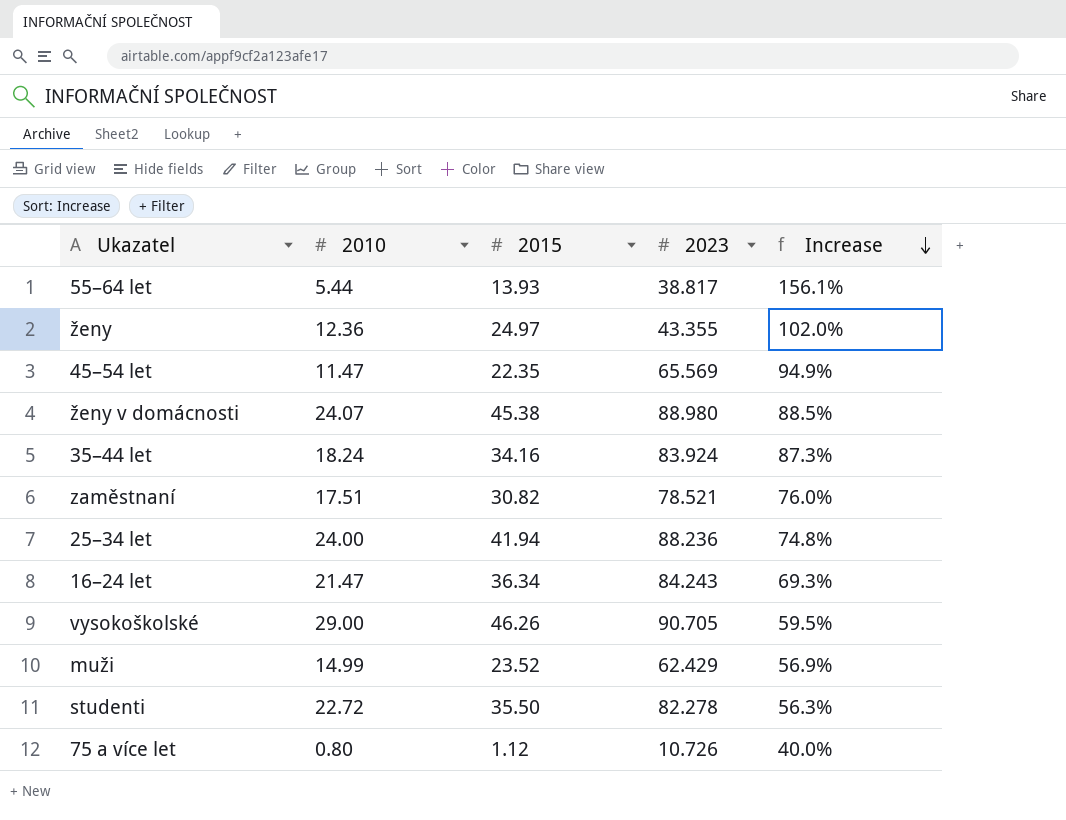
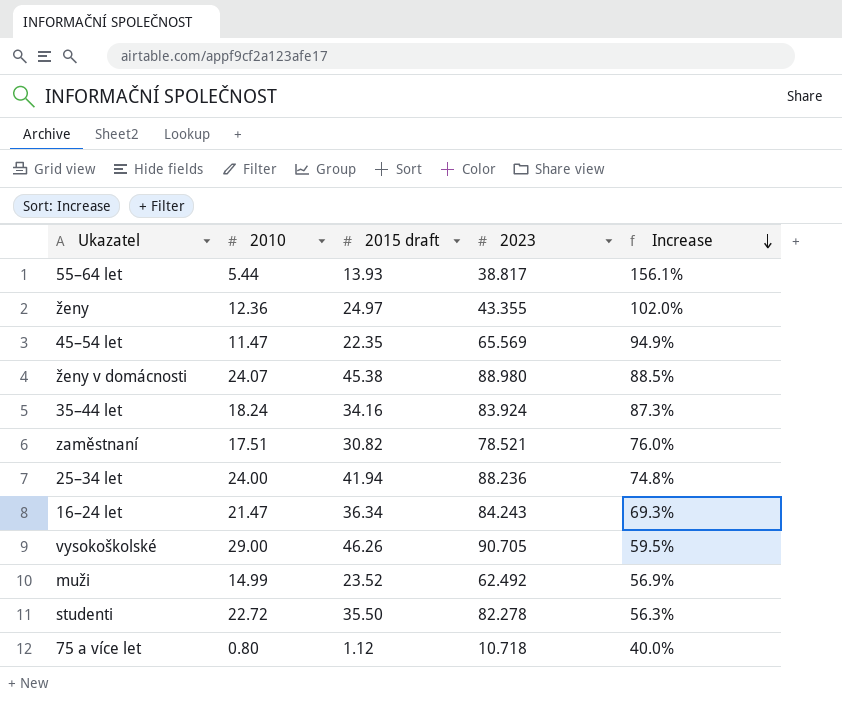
column name: 2015 -> 2015 draft
muži | 2023: 62.429 -> 62.492
75 a více let | 2023: 10.726 -> 10.718

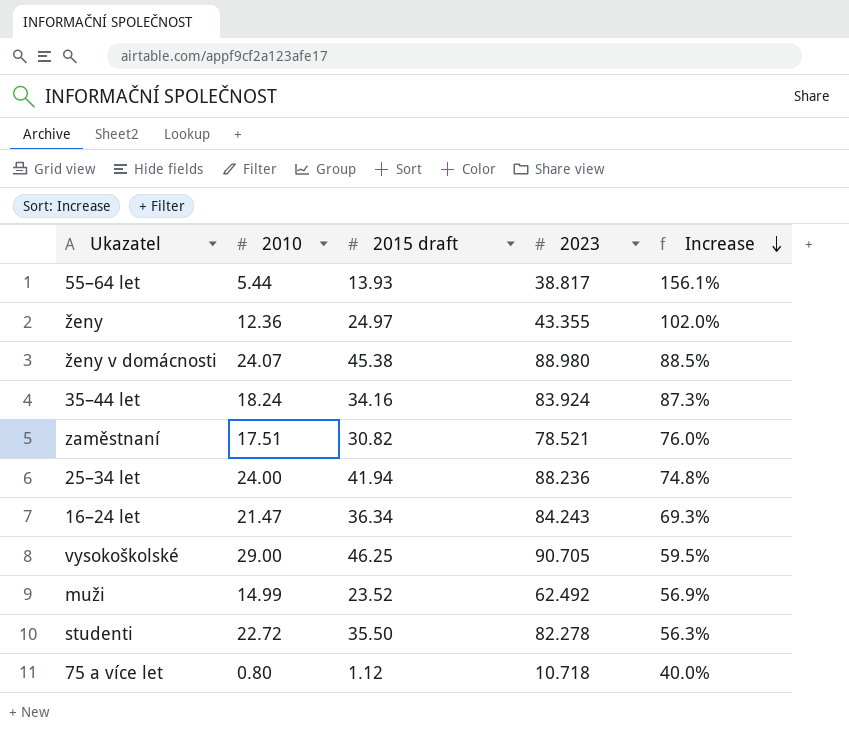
row 45–54 let: 11.47 | 22.35 | 65.569 | 94.9% -> none
vysokoškolské | 2015 draft: 46.26 -> 46.25

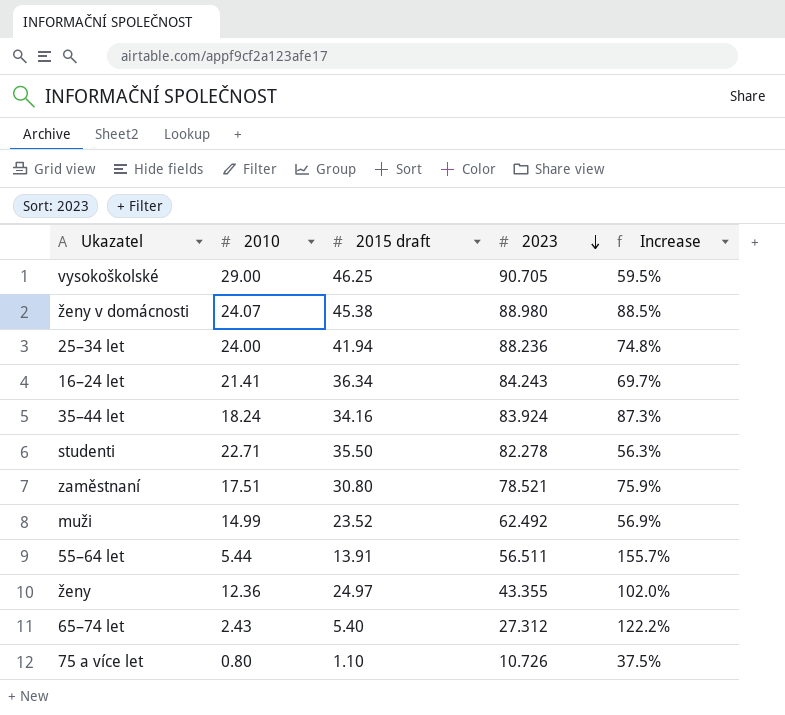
row order: Increase descending -> 2023 descending
16–24 let | 2010: 21.47 -> 21.41
16–24 let | Increase: 69.3% -> 69.7%
studenti | 2010: 22.72 -> 22.71
zaměstnaní | 2015 draft: 30.82 -> 30.80
zaměstnaní | Increase: 76.0% -> 75.9%
55–64 let | 2015 draft: 13.93 -> 13.91
55–64 let | 2023: 38.817 -> 56.511
55–64 let | Increase: 156.1% -> 155.7%
row 65–74 let: none -> 2.43 | 5.40 | 27.312 | 122.2%
75 a více let | 2015 draft: 1.12 -> 1.10
75 a více let | 2023: 10.718 -> 10.726
75 a více let | Increase: 40.0% -> 37.5%

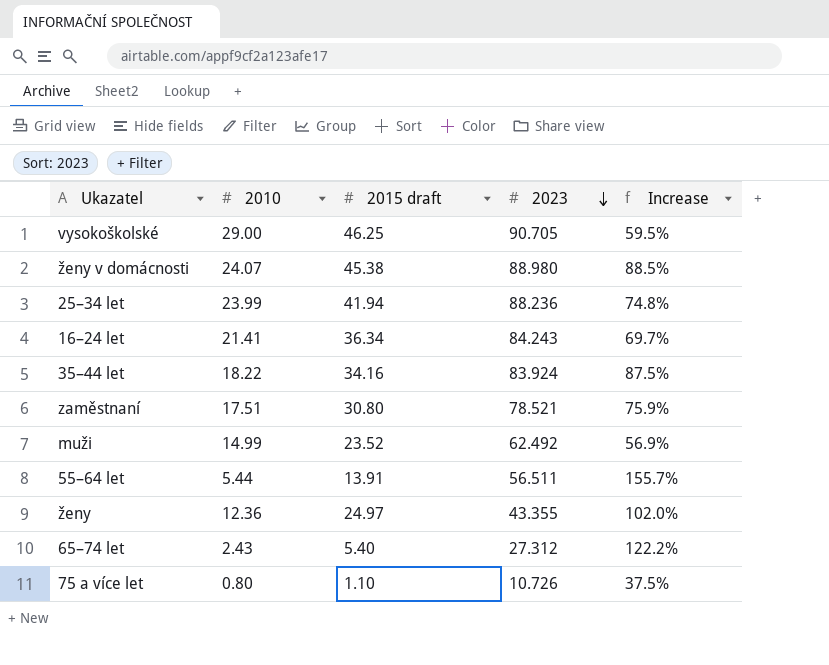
row studenti: 22.71 | 35.50 | 82.278 | 56.3% -> none
25–34 let | 2010: 24.00 -> 23.99
35–44 let | 2010: 18.24 -> 18.22
35–44 let | Increase: 87.3% -> 87.5%

